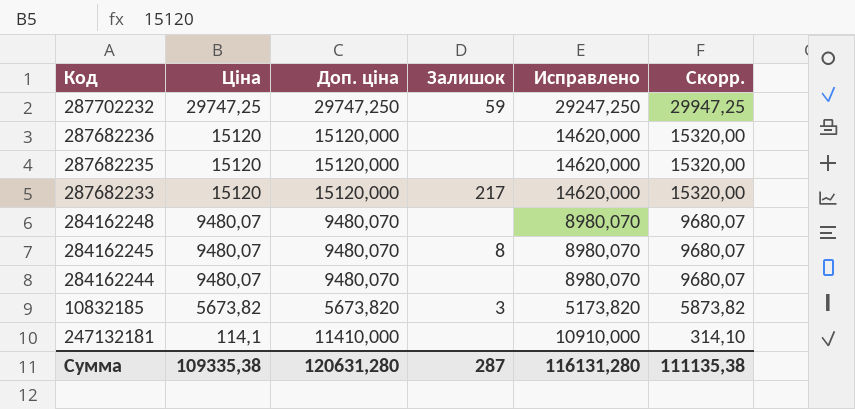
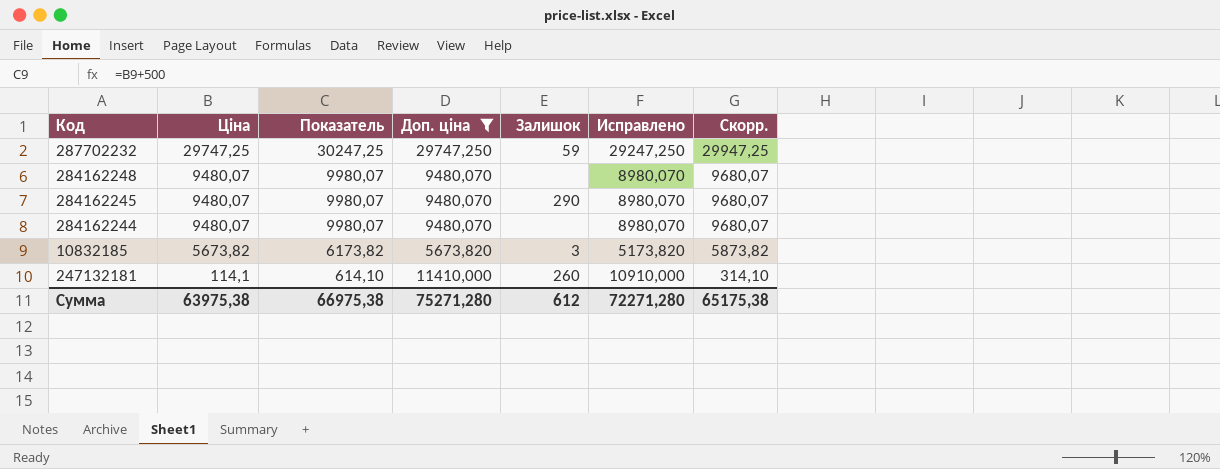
filter: none -> Доп. ціна != 15120,000
column Показатель | formula: none -> [Ціна] + 500
284162245 | Залишок: 8 -> 290
247132181 | Залишок: none -> 260
Сумма | Ціна: 109335,38 -> 63975,38
Сумма | Доп. ціна: 120631,280 -> 75271,280
Сумма | Залишок: 287 -> 612
Сумма | Исправлено: 116131,280 -> 72271,280
Сумма | Скорр.: 111135,38 -> 65175,38

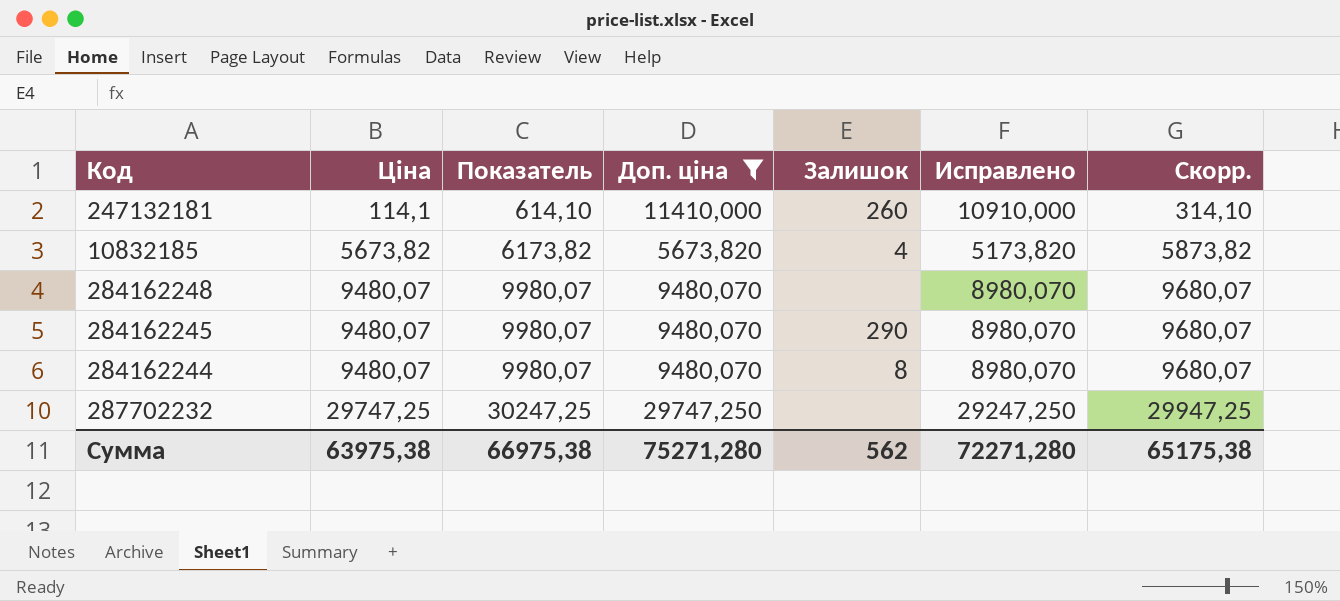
row order: Ціна descending -> Ціна ascending
10832185 | Залишок: 3 -> 4
284162244 | Залишок: none -> 8
287702232 | Залишок: 59 -> none
Сумма | Залишок: 612 -> 562

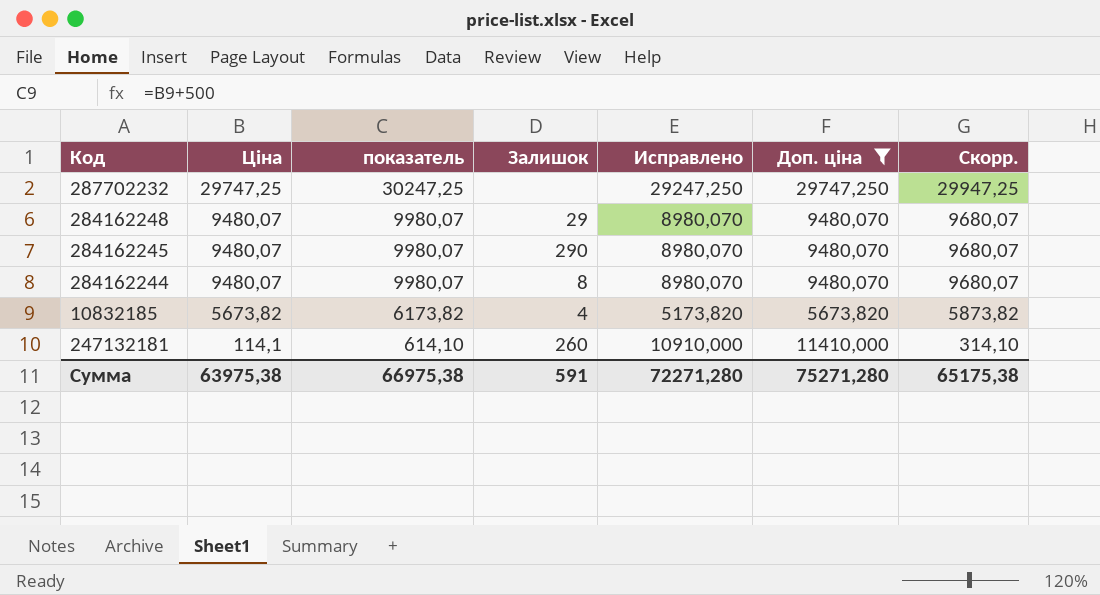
row order: Ціна ascending -> Ціна descending
column name: Показатель -> показатель
column Доп. ціна | position: 4 -> 6
284162248 | Залишок: none -> 29
Сумма | Залишок: 562 -> 591

